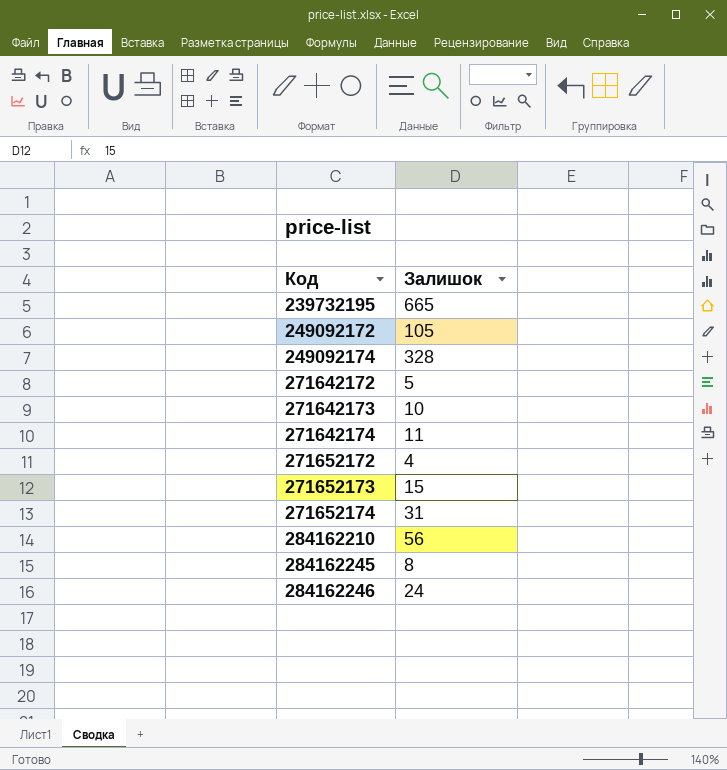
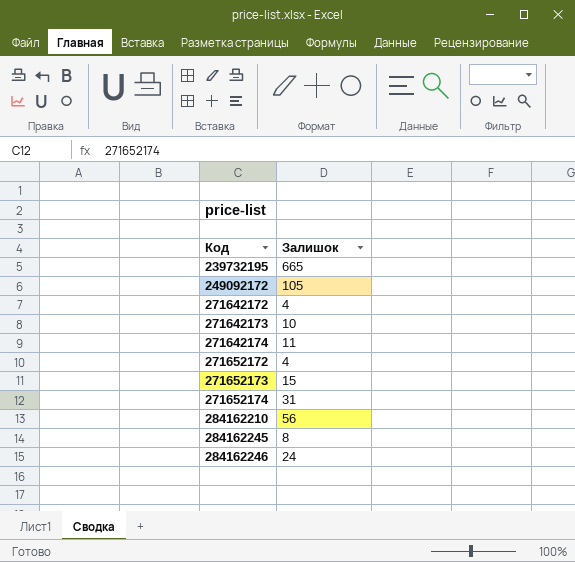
row 249092174: 328 -> none
271642172 | Залишок: 5 -> 4

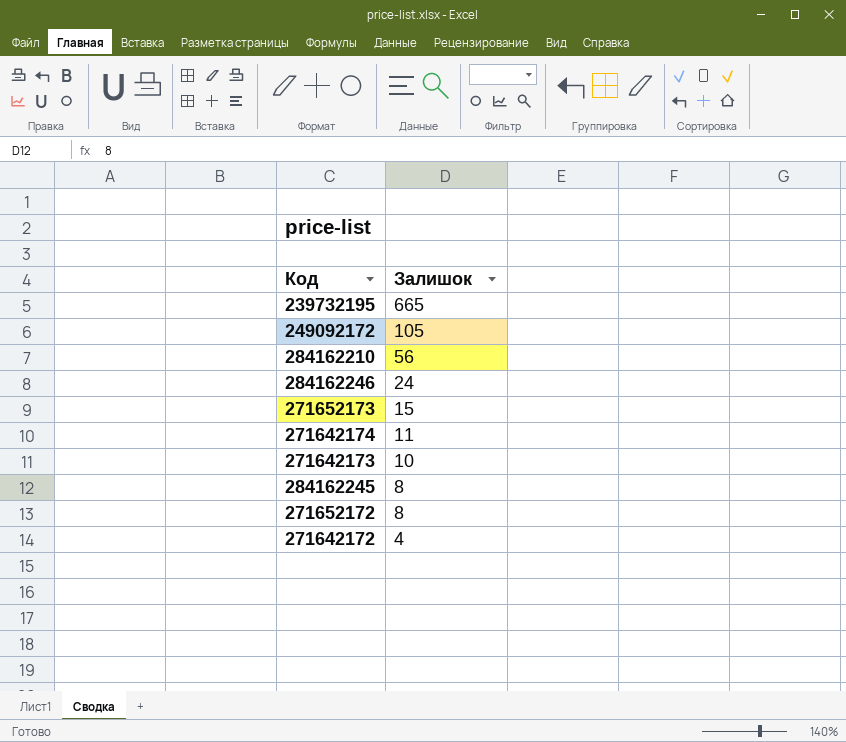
row order: Код ascending -> Залишок descending
row 271652174: 31 -> none
271652172 | Залишок: 4 -> 8

